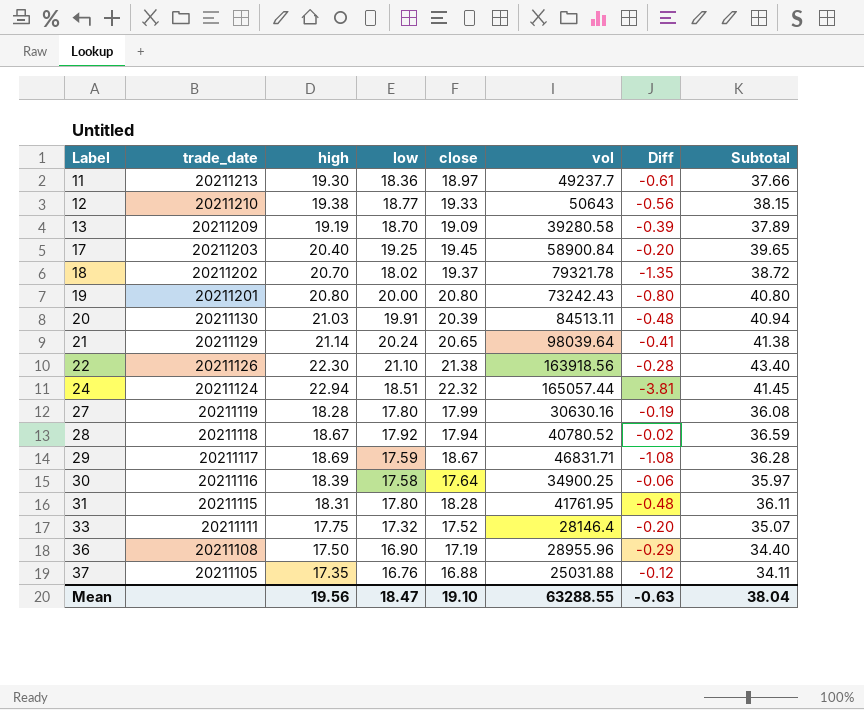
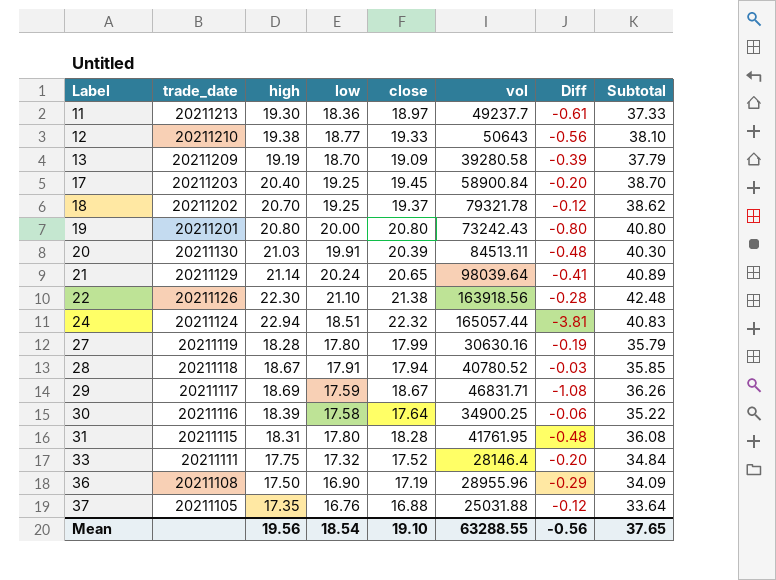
column Subtotal | formula: [high] + [low] -> [low] + [close]
18 | low: 18.02 -> 19.25
18 | Diff: -1.35 -> -0.12
28 | low: 17.92 -> 17.91
28 | Diff: -0.02 -> -0.03
Mean | low: 18.47 -> 18.54
Mean | Diff: -0.63 -> -0.56
Mean | Subtotal: 38.04 -> 37.65

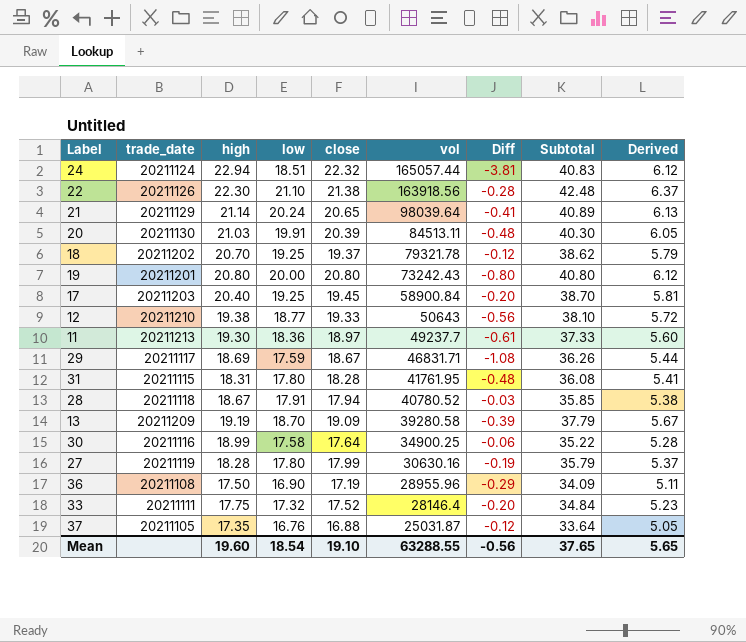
row order: Label ascending -> vol descending
column Derived | formula: none -> [Subtotal] * 0.15
30 | high: 18.39 -> 18.99
37 | vol: 25031.88 -> 25031.87
Mean | high: 19.56 -> 19.60

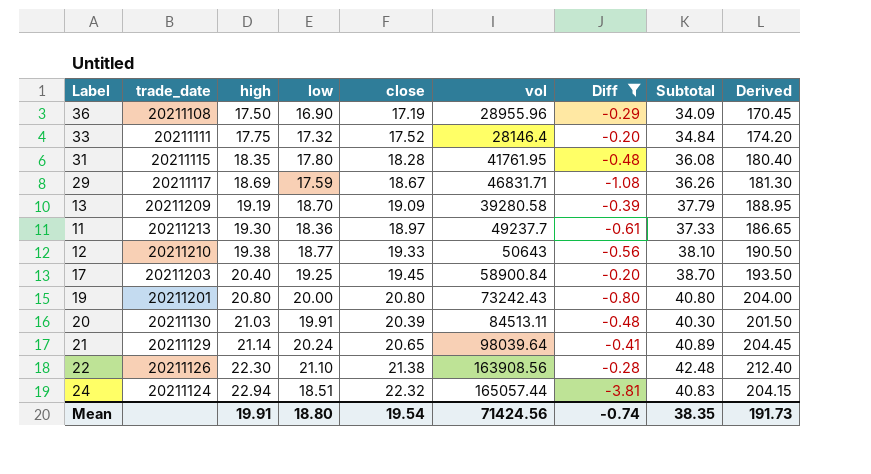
filter: none -> Diff <= -0.20
row order: vol descending -> high ascending
column Derived | formula: [Subtotal] * 0.15 -> [Subtotal] * 5
31 | high: 18.31 -> 18.35
22 | vol: 163918.56 -> 163908.56
Mean | high: 19.60 -> 19.91
Mean | low: 18.54 -> 18.80
Mean | close: 19.10 -> 19.54
Mean | vol: 63288.55 -> 71424.56
Mean | Diff: -0.56 -> -0.74
Mean | Subtotal: 37.65 -> 38.35
Mean | Derived: 5.65 -> 191.73

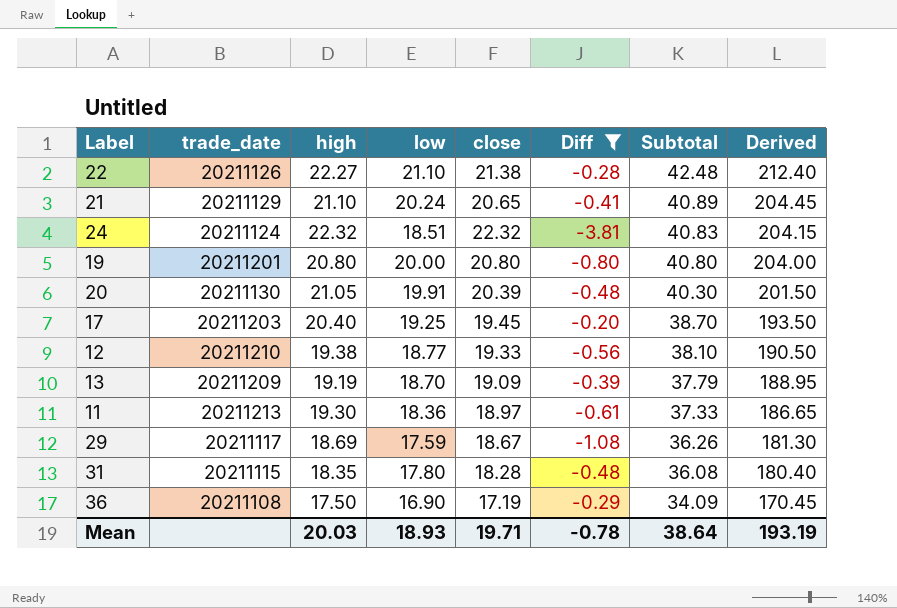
row order: high ascending -> Subtotal descending
column vol | position: 6 -> none
row 33: 20211111 | 17.75 | 17.32 | 17.52 | 28146.4 | -0.20 | 34.84 | 174.20 -> none
22 | high: 22.30 -> 22.27
21 | high: 21.14 -> 21.10
24 | high: 22.94 -> 22.32
20 | high: 21.03 -> 21.05
Mean | high: 19.91 -> 20.03
Mean | low: 18.80 -> 18.93
Mean | close: 19.54 -> 19.71
Mean | Diff: -0.74 -> -0.78
Mean | Subtotal: 38.35 -> 38.64
Mean | Derived: 191.73 -> 193.19

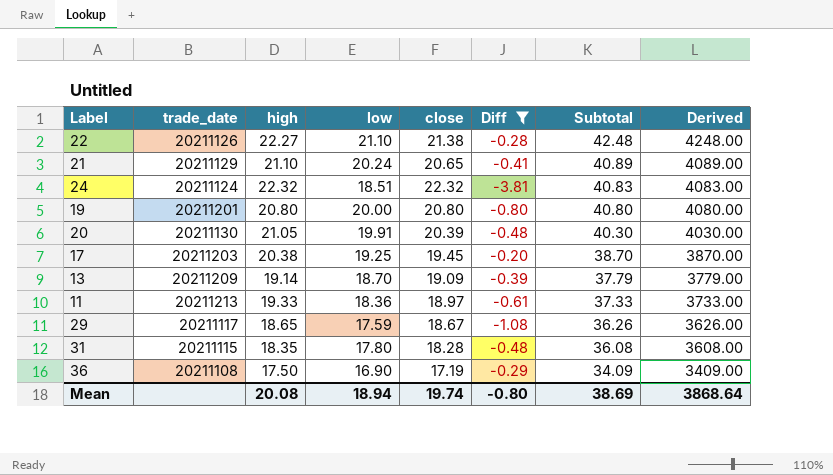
column Derived | formula: [Subtotal] * 5 -> [Subtotal] * 100
row 12: 20211210 | 19.38 | 18.77 | 19.33 | -0.56 | 38.10 | 190.50 -> none
17 | high: 20.40 -> 20.38
13 | high: 19.19 -> 19.14
11 | high: 19.30 -> 19.33
29 | high: 18.69 -> 18.65
Mean | high: 20.03 -> 20.08
Mean | low: 18.93 -> 18.94
Mean | close: 19.71 -> 19.74
Mean | Diff: -0.78 -> -0.80
Mean | Subtotal: 38.64 -> 38.69
Mean | Derived: 193.19 -> 3868.64

